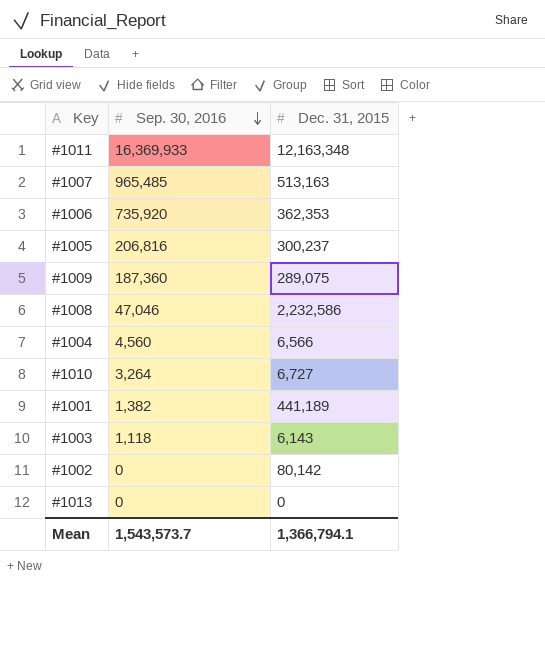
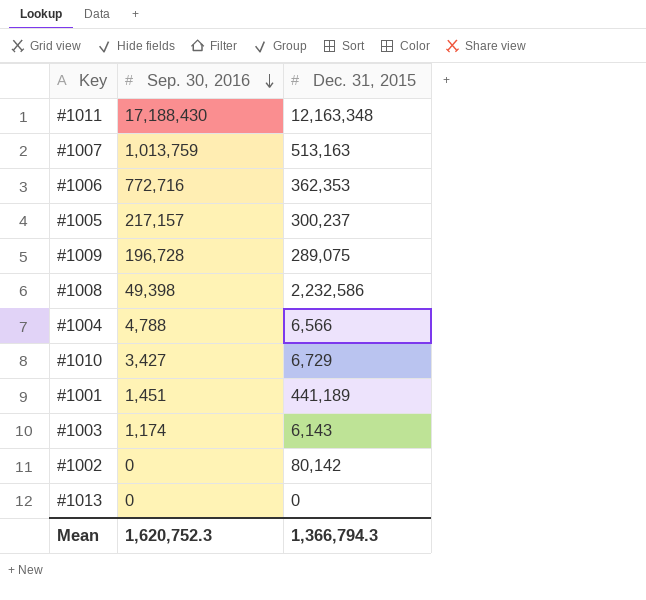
#1011 | Sep. 30, 2016: 16,369,933 -> 17,188,430
#1007 | Sep. 30, 2016: 965,485 -> 1,013,759
#1006 | Sep. 30, 2016: 735,920 -> 772,716
#1005 | Sep. 30, 2016: 206,816 -> 217,157
#1009 | Sep. 30, 2016: 187,360 -> 196,728
#1008 | Sep. 30, 2016: 47,046 -> 49,398
#1004 | Sep. 30, 2016: 4,560 -> 4,788
#1010 | Sep. 30, 2016: 3,264 -> 3,427
#1010 | Dec. 31, 2015: 6,727 -> 6,729
#1001 | Sep. 30, 2016: 1,382 -> 1,451
#1003 | Sep. 30, 2016: 1,118 -> 1,174
Mean | Sep. 30, 2016: 1,543,573.7 -> 1,620,752.3
Mean | Dec. 31, 2015: 1,366,794.1 -> 1,366,794.3

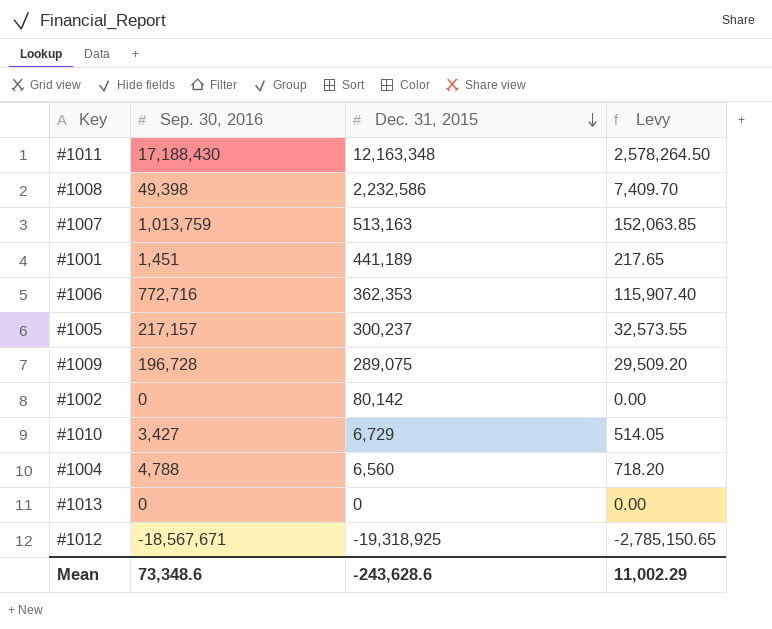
row order: Sep. 30, 2016 descending -> Dec. 31, 2015 descending
column Levy | formula: none -> [Sep. 30, 2016] * 0.15
row #1003: 1,174 | 6,143 -> none
#1004 | Dec. 31, 2015: 6,566 -> 6,560
row #1012: none -> -18,567,671 | -19,318,925 | -2,785,150.65
Mean | Sep. 30, 2016: 1,620,752.3 -> 73,348.6
Mean | Dec. 31, 2015: 1,366,794.3 -> -243,628.6

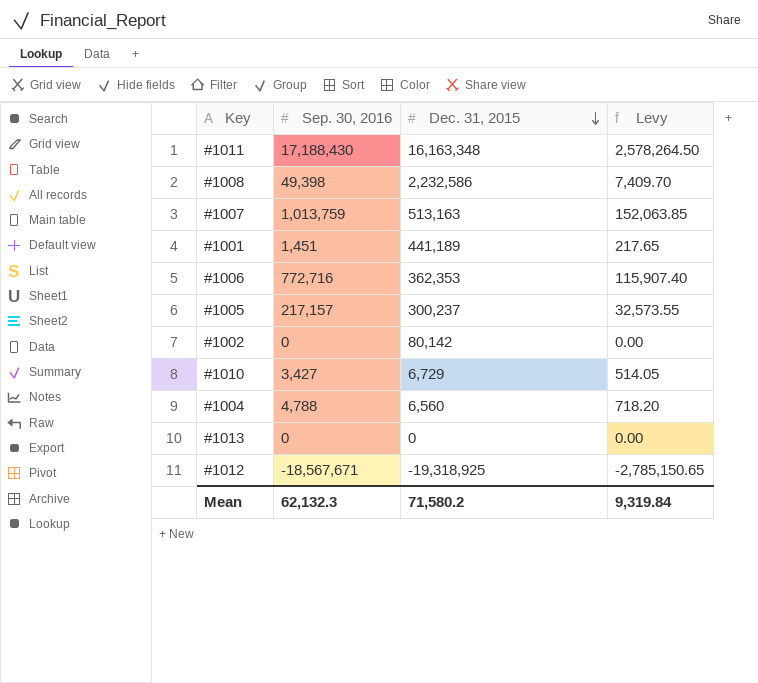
row #1009: 196,728 | 289,075 | 29,509.20 -> none
#1011 | Dec. 31, 2015: 12,163,348 -> 16,163,348
Mean | Sep. 30, 2016: 73,348.6 -> 62,132.3
Mean | Dec. 31, 2015: -243,628.6 -> 71,580.2
Mean | Levy: 11,002.29 -> 9,319.84

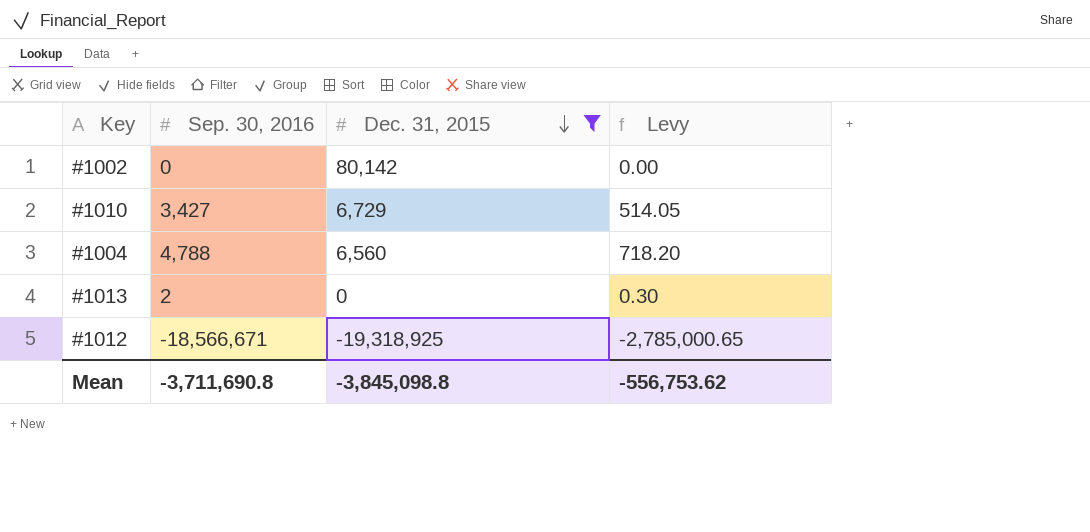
filter: none -> Dec. 31, 2015 <= 80,142
#1013 | Sep. 30, 2016: 0 -> 2
#1013 | Levy: 0.00 -> 0.30
#1012 | Sep. 30, 2016: -18,567,671 -> -18,566,671
#1012 | Levy: -2,785,150.65 -> -2,785,000.65
Mean | Sep. 30, 2016: 62,132.3 -> -3,711,690.8
Mean | Dec. 31, 2015: 71,580.2 -> -3,845,098.8
Mean | Levy: 9,319.84 -> -556,753.62

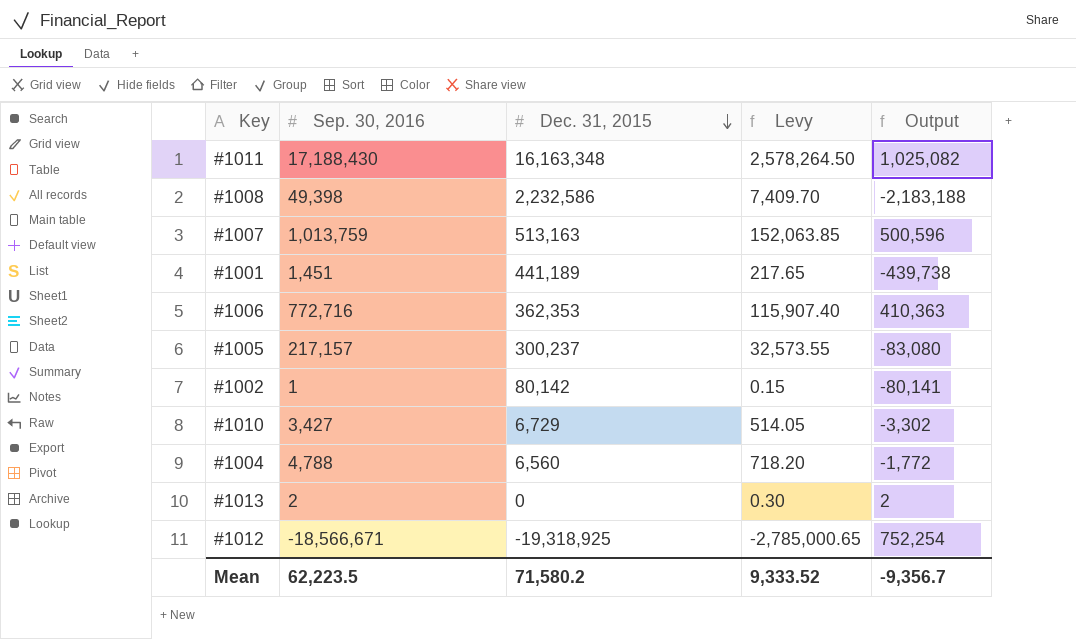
filter: Dec. 31, 2015 <= 80,142 -> none
column Output | formula: none -> [Sep. 30, 2016] - [Dec. 31, 2015]
#1002 | Sep. 30, 2016: 0 -> 1
#1002 | Levy: 0.00 -> 0.15
Mean | Sep. 30, 2016: -3,711,690.8 -> 62,223.5
Mean | Dec. 31, 2015: -3,845,098.8 -> 71,580.2
Mean | Levy: -556,753.62 -> 9,333.52

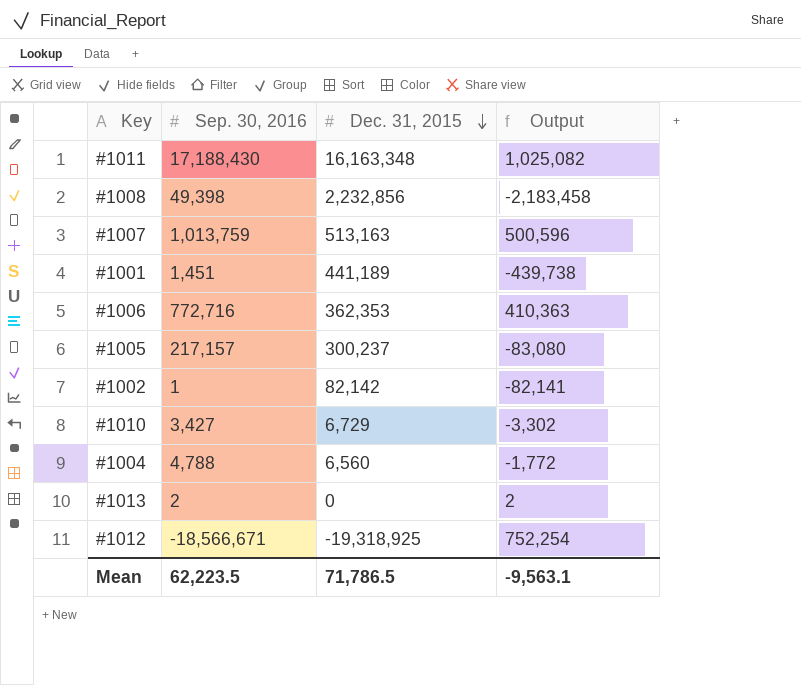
column Levy | formula: [Sep. 30, 2016] * 0.15 -> none
#1008 | Dec. 31, 2015: 2,232,586 -> 2,232,856
#1008 | Output: -2,183,188 -> -2,183,458
#1002 | Dec. 31, 2015: 80,142 -> 82,142
#1002 | Output: -80,141 -> -82,141
Mean | Dec. 31, 2015: 71,580.2 -> 71,786.5
Mean | Output: -9,356.7 -> -9,563.1

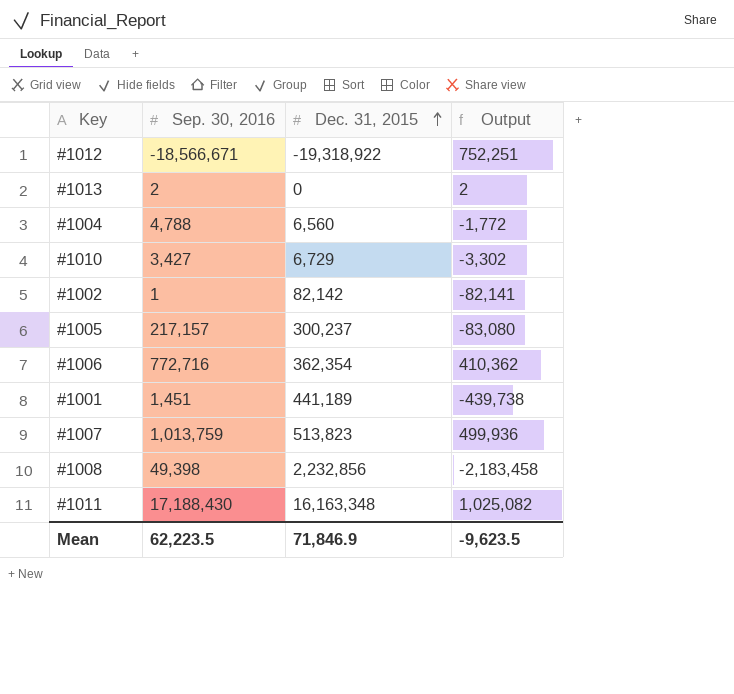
row order: Dec. 31, 2015 descending -> Dec. 31, 2015 ascending
#1012 | Dec. 31, 2015: -19,318,925 -> -19,318,922
#1012 | Output: 752,254 -> 752,251
#1006 | Dec. 31, 2015: 362,353 -> 362,354
#1006 | Output: 410,363 -> 410,362
#1007 | Dec. 31, 2015: 513,163 -> 513,823
#1007 | Output: 500,596 -> 499,936
Mean | Dec. 31, 2015: 71,786.5 -> 71,846.9
Mean | Output: -9,563.1 -> -9,623.5

